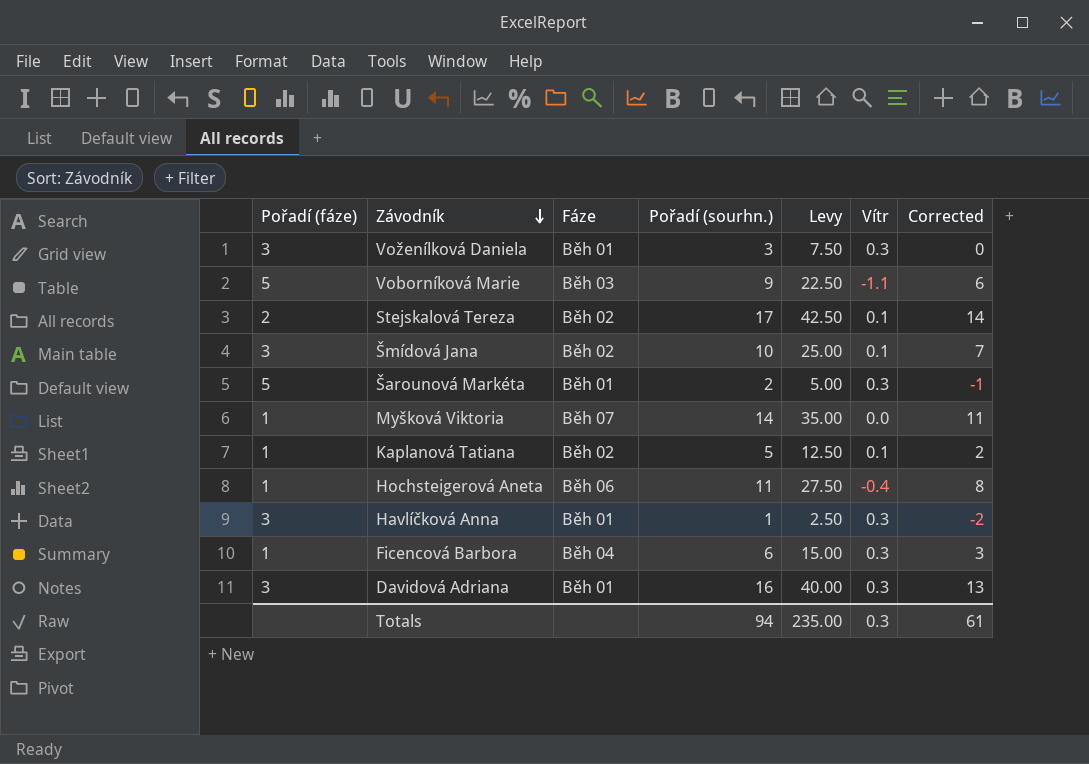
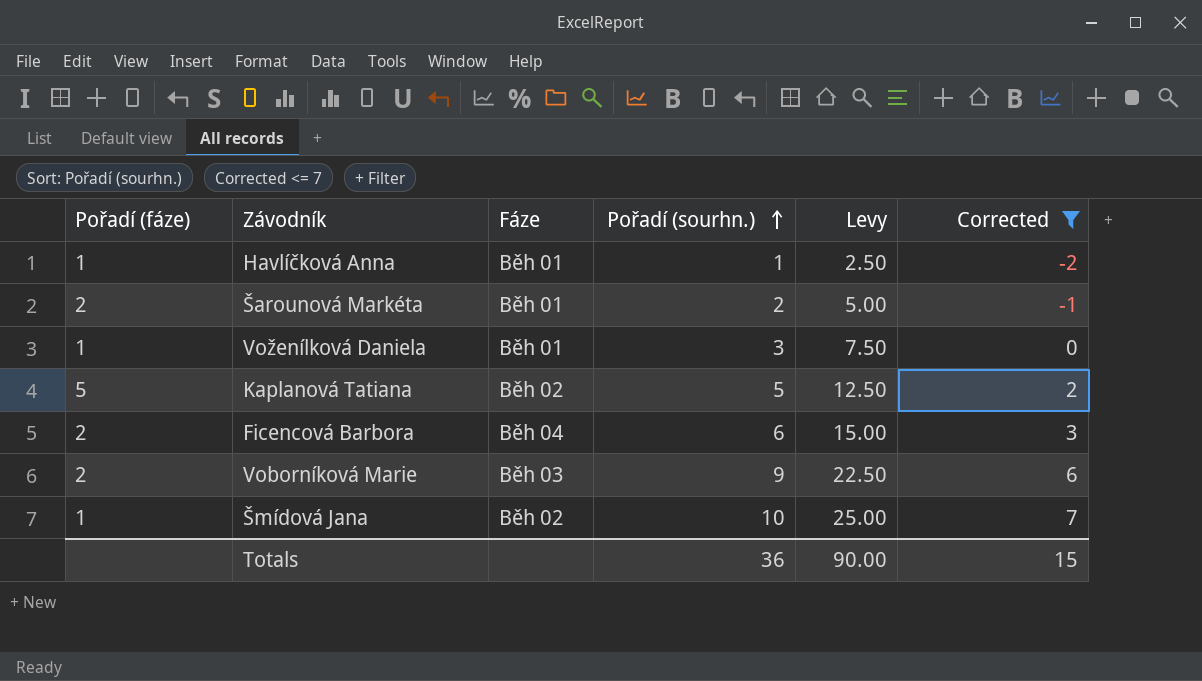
filter: none -> Corrected <= 7
row order: Závodník descending -> Pořadí (sourhn.) ascending
column Vítr | position: 6 -> none
Havlíčková Anna | Pořadí (fáze): 3 -> 1
Šarounová Markéta | Pořadí (fáze): 5 -> 2
Voženílková Daniela | Pořadí (fáze): 3 -> 1
Kaplanová Tatiana | Pořadí (fáze): 1 -> 5
Ficencová Barbora | Pořadí (fáze): 1 -> 2
Voborníková Marie | Pořadí (fáze): 5 -> 2
Šmídová Jana | Pořadí (fáze): 3 -> 1
Totals | Pořadí (sourhn.): 94 -> 36
Totals | Levy: 235.00 -> 90.00
Totals | Corrected: 61 -> 15

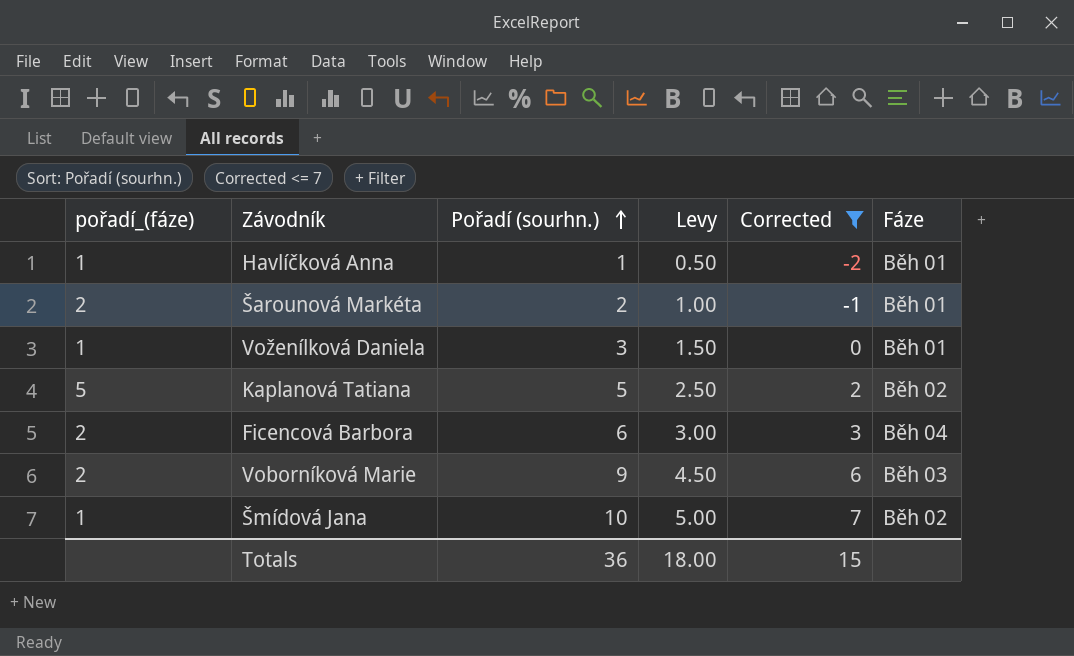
column name: Pořadí (fáze) -> pořadí_(fáze)
column Levy | formula: [Pořadí (sourhn.)] * 2.5 -> [Pořadí (sourhn.)] * 0.5
column Fáze | position: 3 -> 6
Totals | Levy: 90.00 -> 18.00

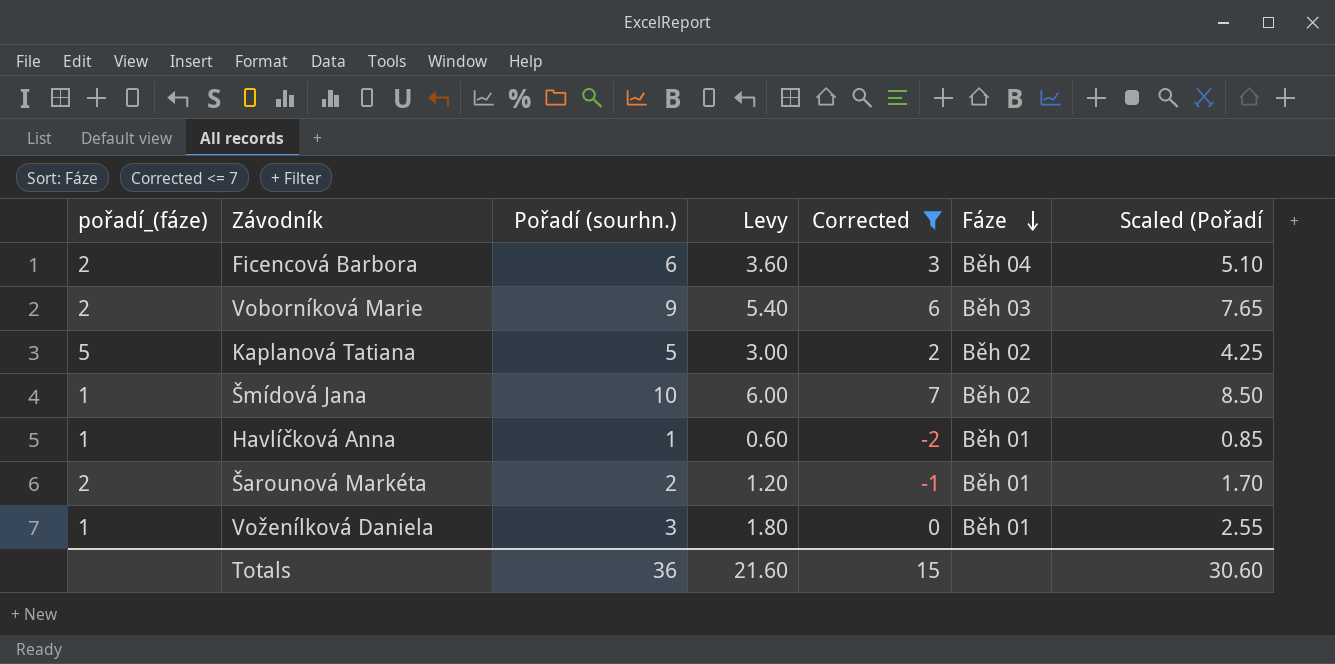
row order: Pořadí (sourhn.) ascending -> Fáze descending
column Levy | formula: [Pořadí (sourhn.)] * 0.5 -> [Pořadí (sourhn.)] * 0.6
column Scaled (Pořadí | formula: none -> [Pořadí (sourhn.)] * 0.85
Totals | Levy: 18.00 -> 21.60

